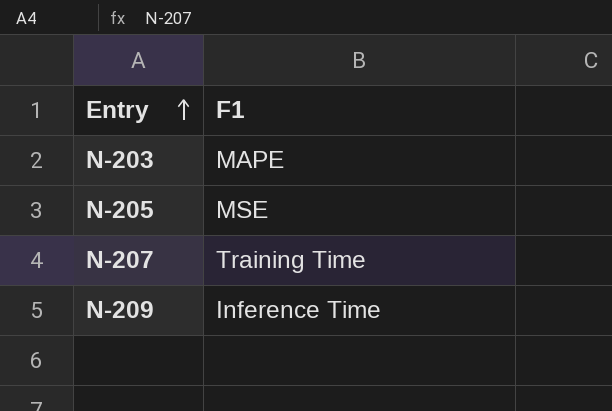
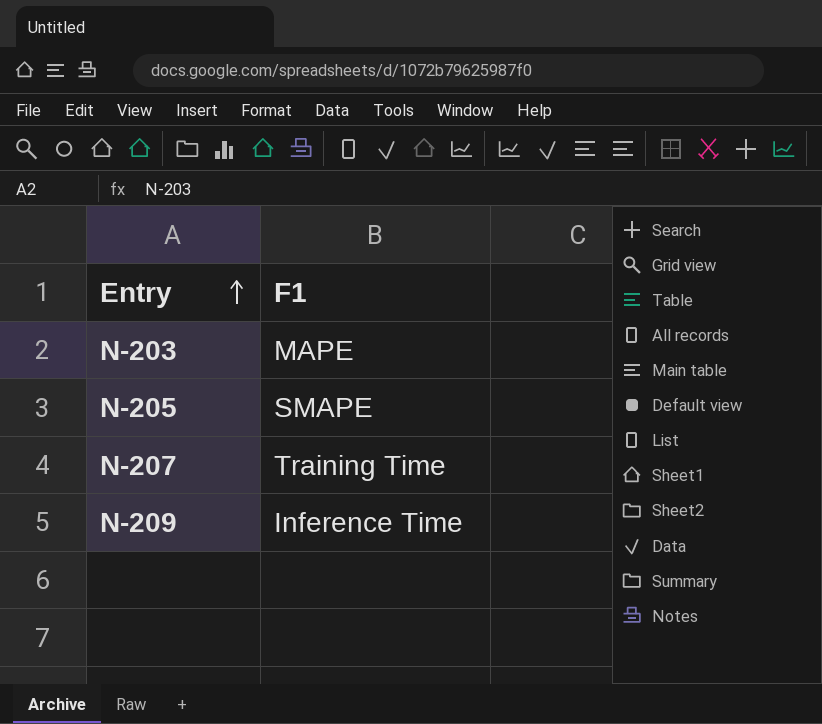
N-205 | F1: MSE -> SMAPE

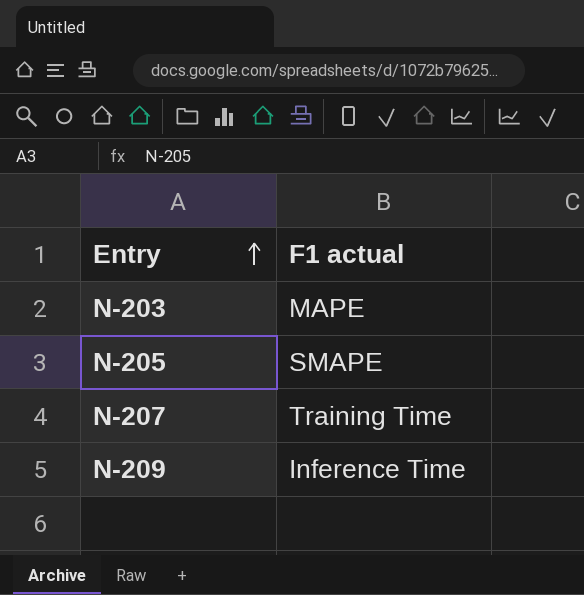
column name: F1 -> F1 actual

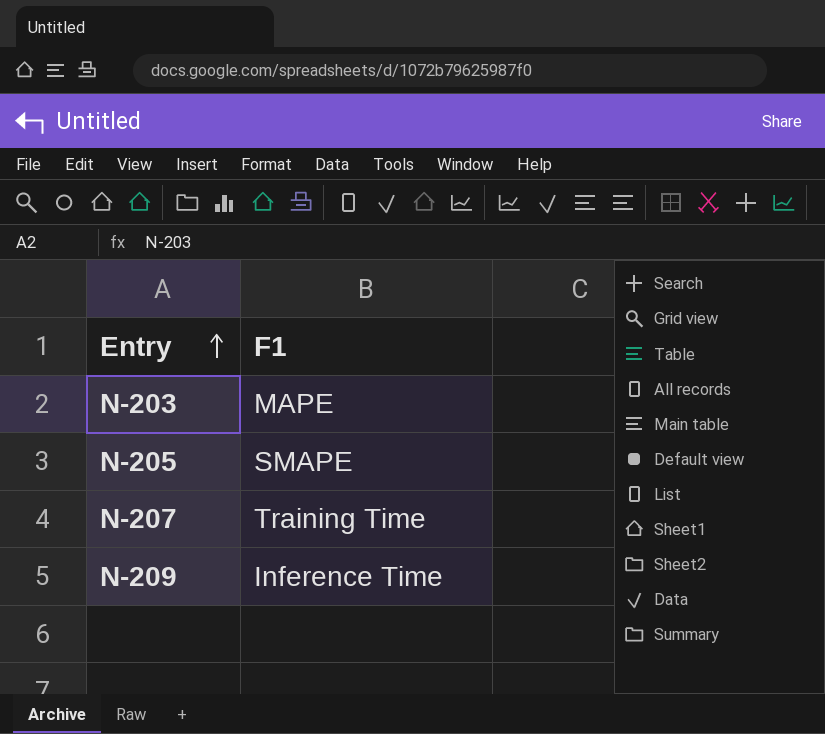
column name: F1 actual -> F1

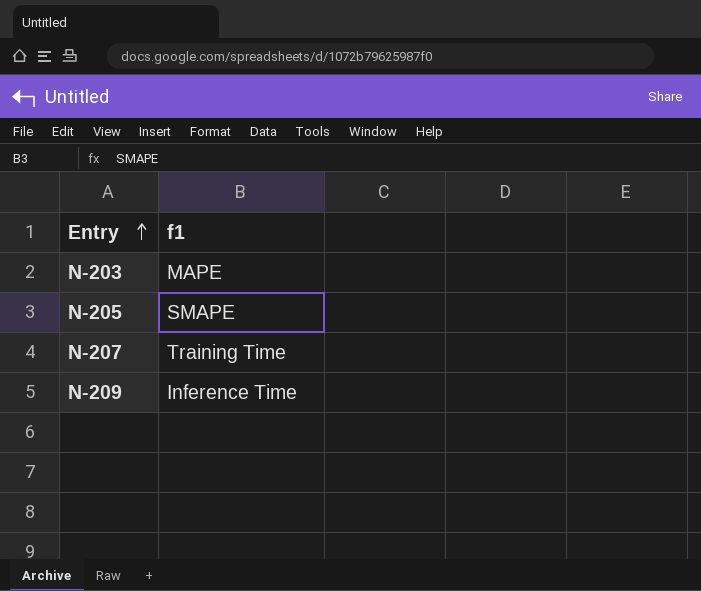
column name: F1 -> f1

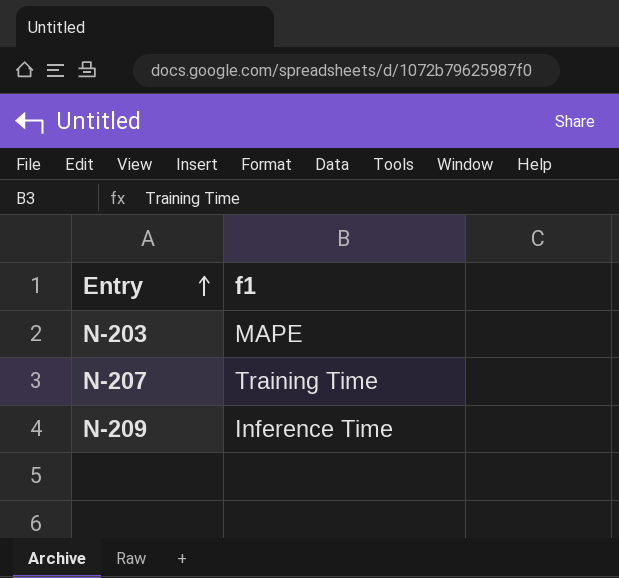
row N-205: SMAPE -> none

